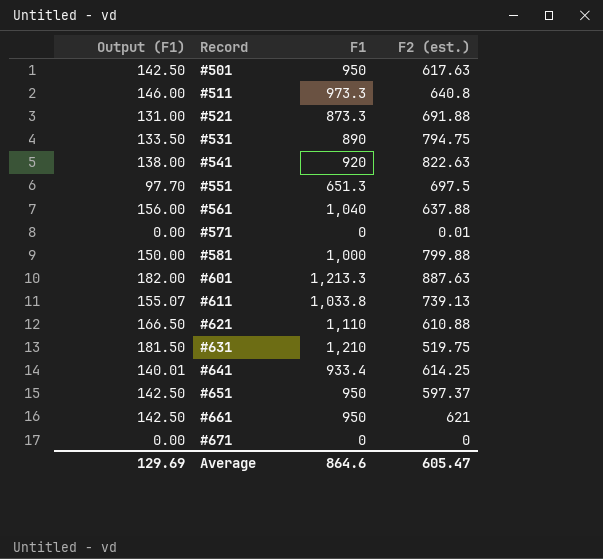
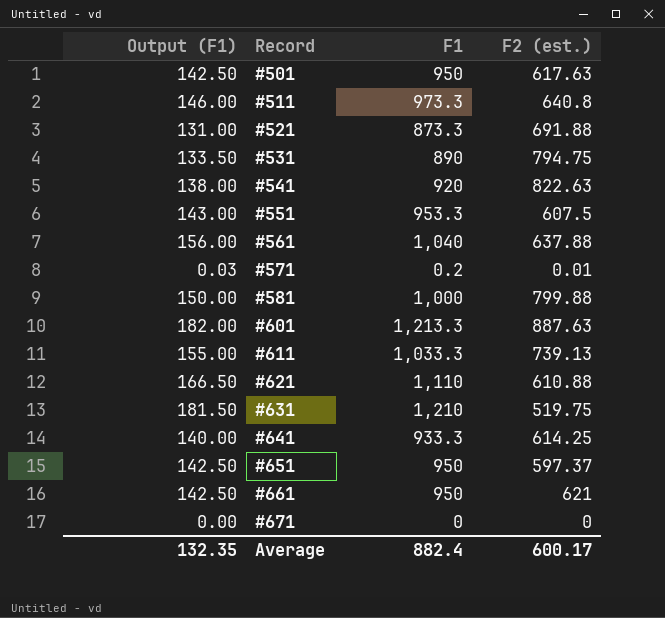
#551 | Output (F1): 97.70 -> 143.00
#551 | F1: 651.3 -> 953.3
#551 | F2 (est.): 697.5 -> 607.5
#571 | Output (F1): 0.00 -> 0.03
#571 | F1: 0 -> 0.2
#611 | Output (F1): 155.07 -> 155.00
#611 | F1: 1,033.8 -> 1,033.3
#641 | Output (F1): 140.01 -> 140.00
#641 | F1: 933.4 -> 933.3
Average | Output (F1): 129.69 -> 132.35
Average | F1: 864.6 -> 882.4
Average | F2 (est.): 605.47 -> 600.17

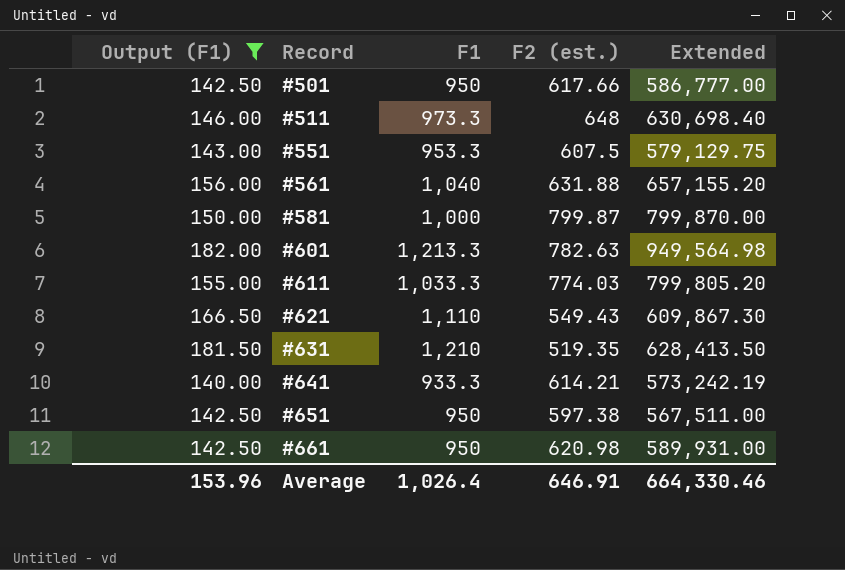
filter: none -> Output (F1) >= 140.00
column Extended | formula: none -> [F1] * [F2 (est.)]
#501 | F2 (est.): 617.63 -> 617.66
#511 | F2 (est.): 640.8 -> 648
#561 | F2 (est.): 637.88 -> 631.88
#581 | F2 (est.): 799.88 -> 799.87
#601 | F2 (est.): 887.63 -> 782.63
#611 | F2 (est.): 739.13 -> 774.03
#621 | F2 (est.): 610.88 -> 549.43
#631 | F2 (est.): 519.75 -> 519.35
#641 | F2 (est.): 614.25 -> 614.21
#651 | F2 (est.): 597.37 -> 597.38
#661 | F2 (est.): 621 -> 620.98
Average | Output (F1): 132.35 -> 153.96
Average | F1: 882.4 -> 1,026.4
Average | F2 (est.): 600.17 -> 646.91

